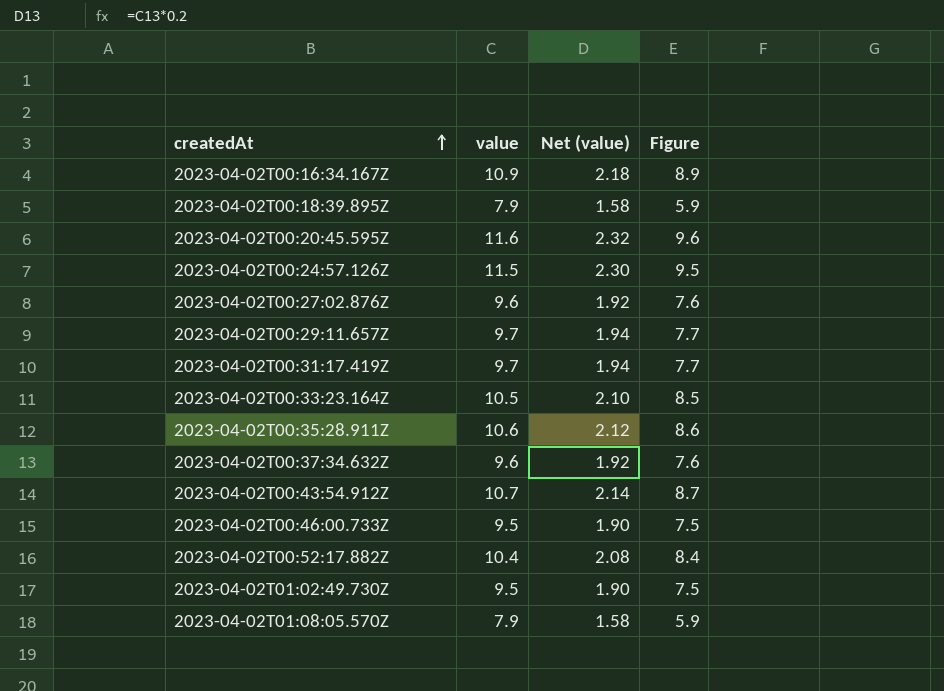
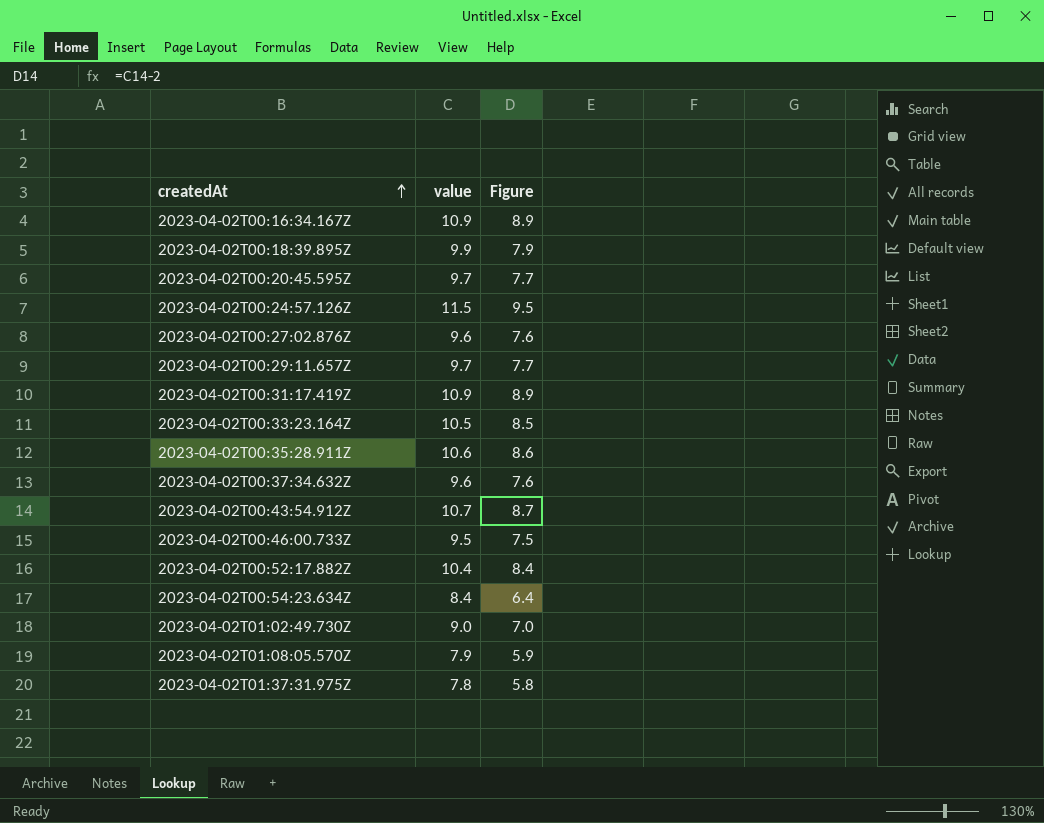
column Net (value) | formula: [value] * 0.2 -> none
2023-04-02T00:18:39.895Z | value: 7.9 -> 9.9
2023-04-02T00:18:39.895Z | Figure: 5.9 -> 7.9
2023-04-02T00:20:45.595Z | value: 11.6 -> 9.7
2023-04-02T00:20:45.595Z | Figure: 9.6 -> 7.7
2023-04-02T00:31:17.419Z | value: 9.7 -> 10.9
2023-04-02T00:31:17.419Z | Figure: 7.7 -> 8.9
row 2023-04-02T00:54:23.634Z: none -> 8.4 | 6.4
2023-04-02T01:02:49.730Z | value: 9.5 -> 9.0
2023-04-02T01:02:49.730Z | Figure: 7.5 -> 7.0
row 2023-04-02T01:37:31.975Z: none -> 7.8 | 5.8

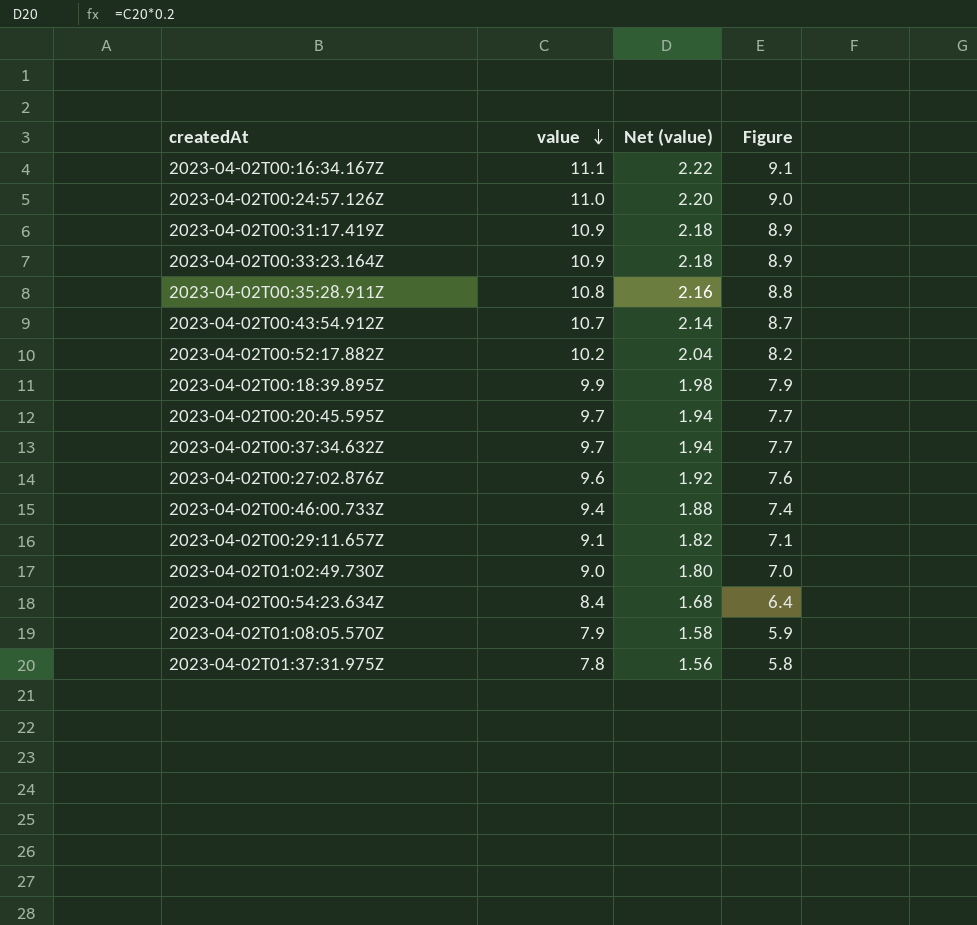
row order: createdAt ascending -> value descending
column Net (value) | formula: none -> [value] * 0.2
2023-04-02T00:16:34.167Z | value: 10.9 -> 11.1
2023-04-02T00:16:34.167Z | Figure: 8.9 -> 9.1
2023-04-02T00:24:57.126Z | value: 11.5 -> 11.0
2023-04-02T00:24:57.126Z | Figure: 9.5 -> 9.0
2023-04-02T00:33:23.164Z | value: 10.5 -> 10.9
2023-04-02T00:33:23.164Z | Figure: 8.5 -> 8.9
2023-04-02T00:35:28.911Z | value: 10.6 -> 10.8
2023-04-02T00:35:28.911Z | Figure: 8.6 -> 8.8
2023-04-02T00:52:17.882Z | value: 10.4 -> 10.2
2023-04-02T00:52:17.882Z | Figure: 8.4 -> 8.2
2023-04-02T00:37:34.632Z | value: 9.6 -> 9.7
2023-04-02T00:37:34.632Z | Figure: 7.6 -> 7.7
2023-04-02T00:46:00.733Z | value: 9.5 -> 9.4
2023-04-02T00:46:00.733Z | Figure: 7.5 -> 7.4
2023-04-02T00:29:11.657Z | value: 9.7 -> 9.1
2023-04-02T00:29:11.657Z | Figure: 7.7 -> 7.1

